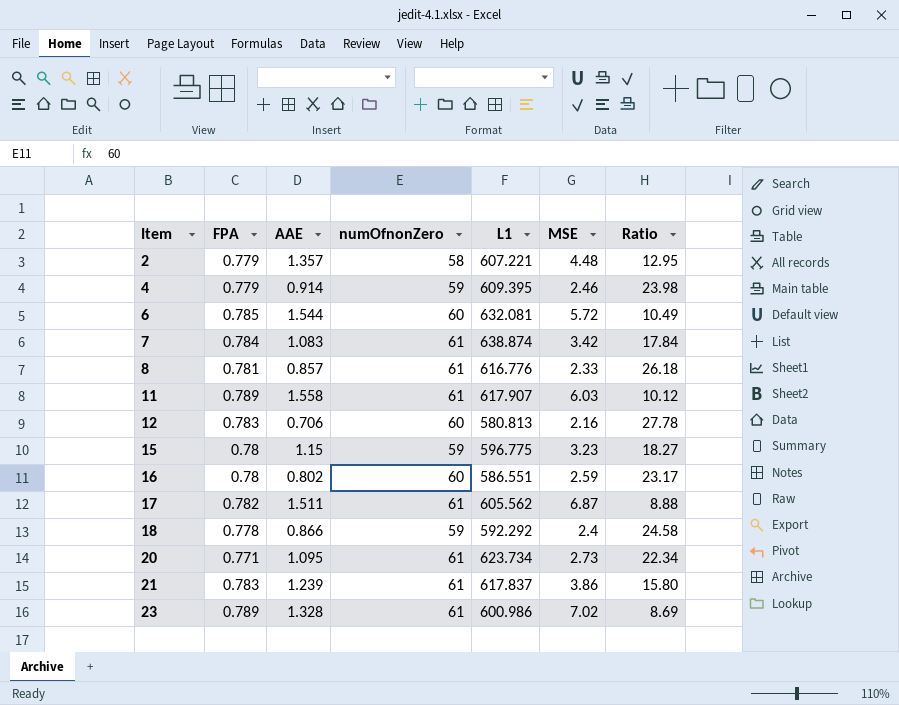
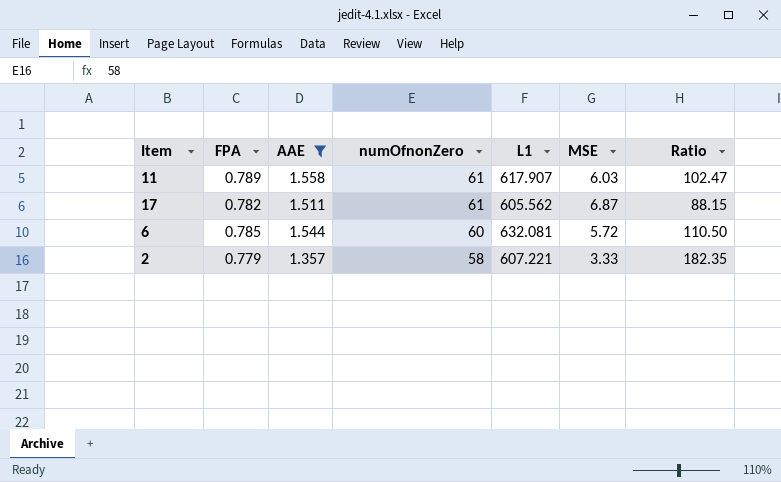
filter: none -> AAE >= 1.357
row order: Item ascending -> numOfnonZero descending
column Ratio | formula: [numOfnonZero] / [MSE] -> [L1] / [MSE]
2 | MSE: 4.48 -> 3.33

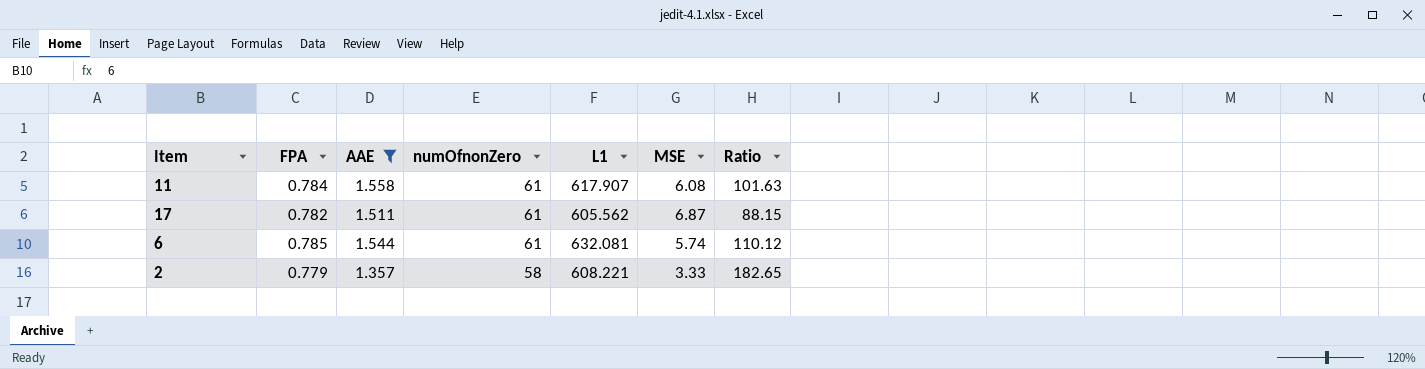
11 | FPA: 0.789 -> 0.784
11 | MSE: 6.03 -> 6.08
11 | Ratio: 102.47 -> 101.63
6 | numOfnonZero: 60 -> 61
6 | MSE: 5.72 -> 5.74
6 | Ratio: 110.50 -> 110.12
2 | L1: 607.221 -> 608.221
2 | Ratio: 182.35 -> 182.65

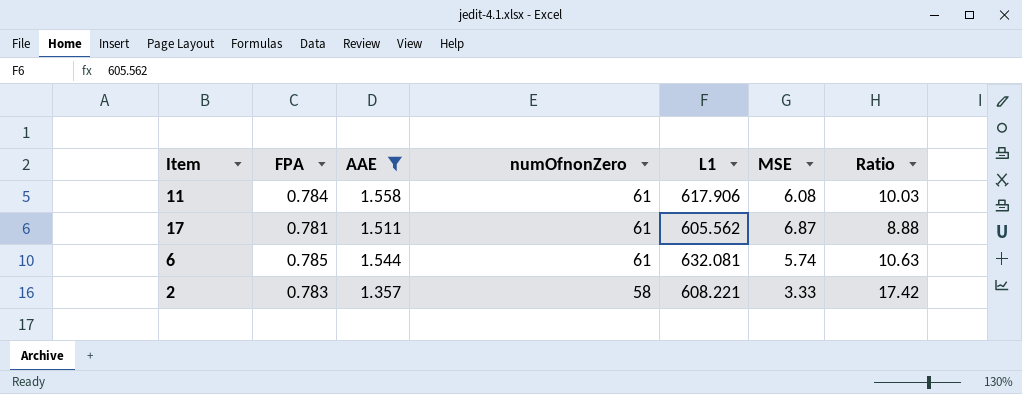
column Ratio | formula: [L1] / [MSE] -> [numOfnonZero] / [MSE]
11 | L1: 617.907 -> 617.906
17 | FPA: 0.782 -> 0.781
2 | FPA: 0.779 -> 0.783

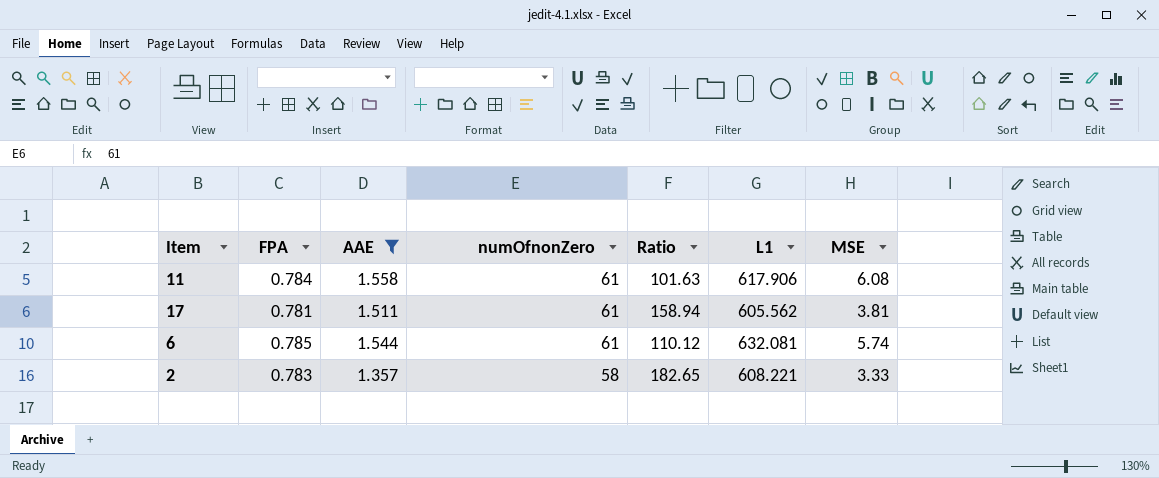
column Ratio | formula: [numOfnonZero] / [MSE] -> [L1] / [MSE]
column Ratio | position: 7 -> 5
17 | MSE: 6.87 -> 3.81

